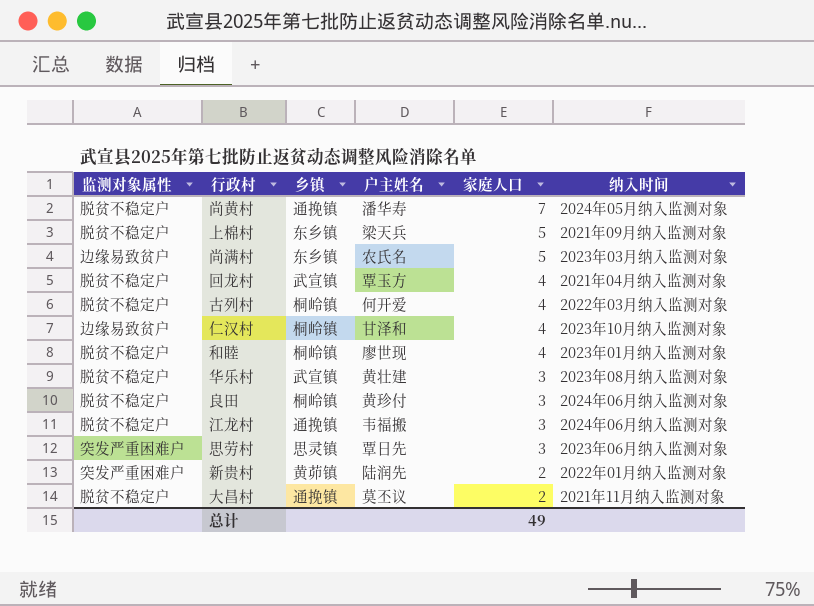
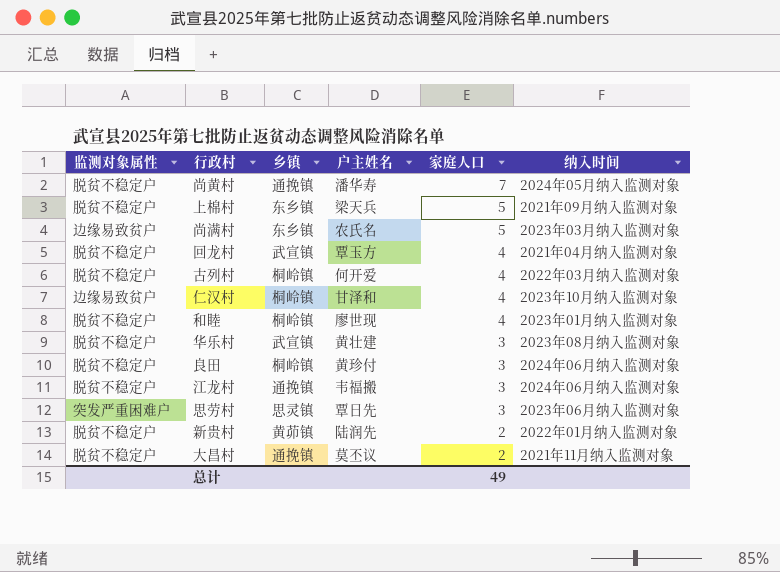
新贵村 | 监测对象属性: 突发严重困难户 -> 脱贫不稳定户

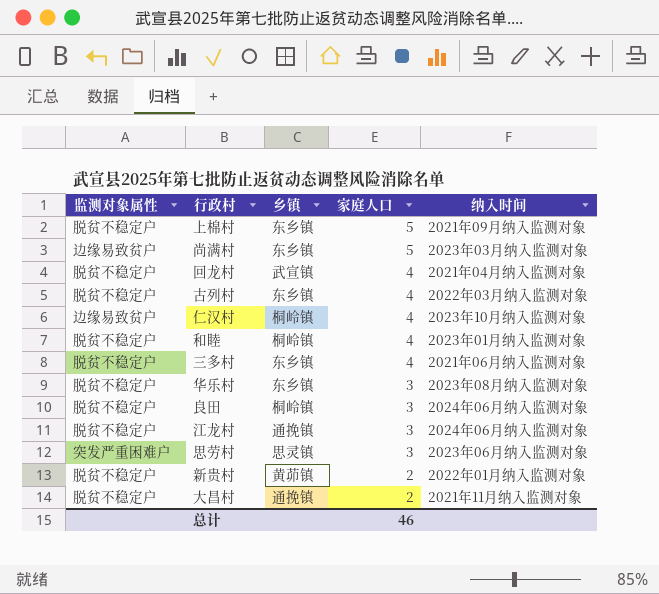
column 户主姓名 | position: 4 -> none
row 尚黄村: 脱贫不稳定户 | 通挽镇 | 潘华寿 | 7 | 2024年05月纳入监测对象 -> none
古列村 | 乡镇: 桐岭镇 -> 东乡镇
row 三多村: none -> 脱贫不稳定户 | 东乡镇 | 4 | 2021年06月纳入监测对象
华乐村 | 乡镇: 武宣镇 -> 东乡镇
总计 | 家庭人口: 49 -> 46

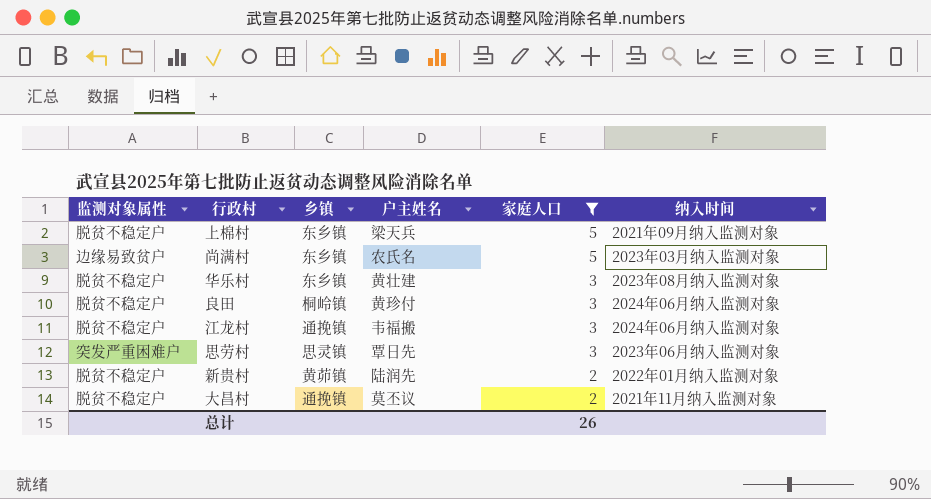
filter: none -> 家庭人口 != 4
column 户主姓名 | position: none -> 4
总计 | 家庭人口: 46 -> 26

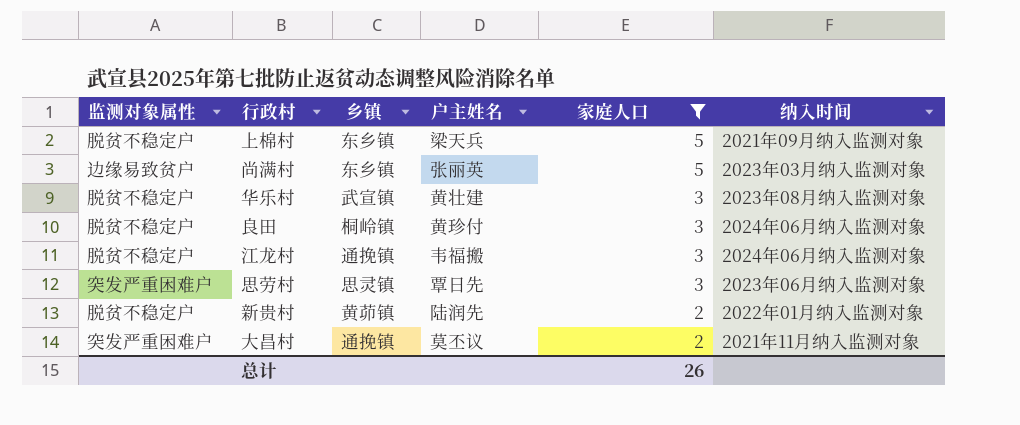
尚满村 | 户主姓名: 农氏名 -> 张丽英
华乐村 | 乡镇: 东乡镇 -> 武宣镇
大昌村 | 监测对象属性: 脱贫不稳定户 -> 突发严重困难户

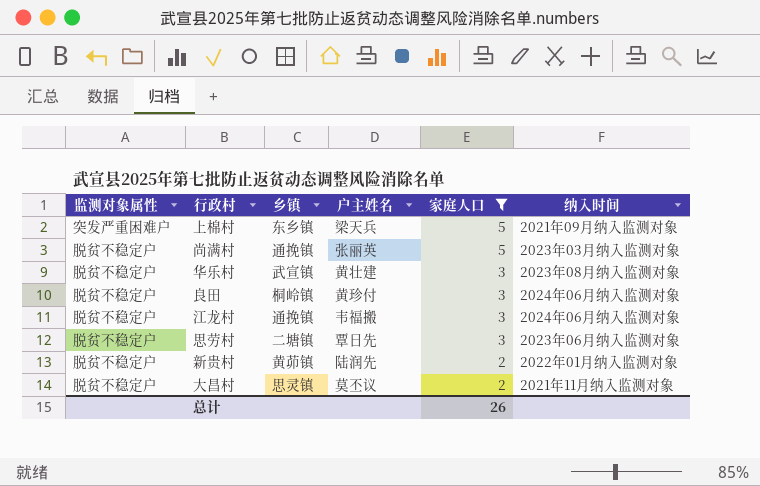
上棉村 | 监测对象属性: 脱贫不稳定户 -> 突发严重困难户
尚满村 | 监测对象属性: 边缘易致贫户 -> 脱贫不稳定户
尚满村 | 乡镇: 东乡镇 -> 通挽镇
思劳村 | 监测对象属性: 突发严重困难户 -> 脱贫不稳定户
思劳村 | 乡镇: 思灵镇 -> 二塘镇
大昌村 | 监测对象属性: 突发严重困难户 -> 脱贫不稳定户
大昌村 | 乡镇: 通挽镇 -> 思灵镇

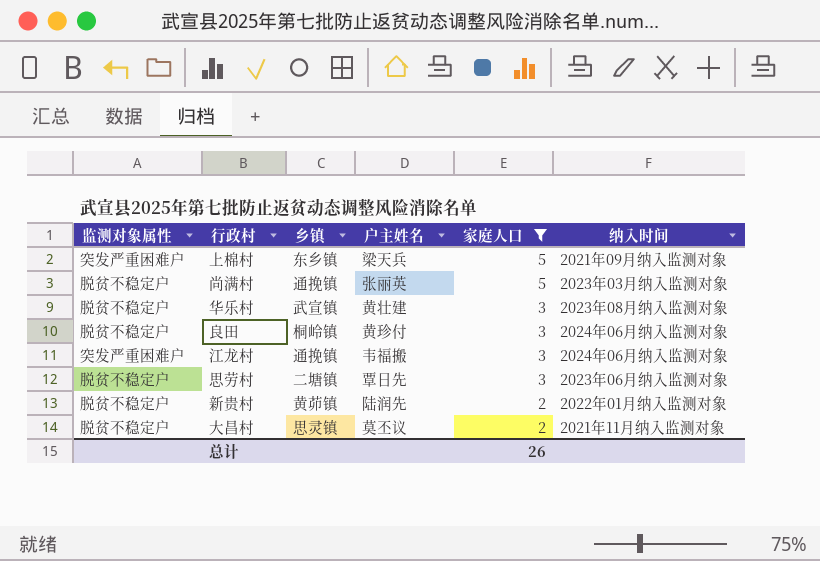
江龙村 | 监测对象属性: 脱贫不稳定户 -> 突发严重困难户

